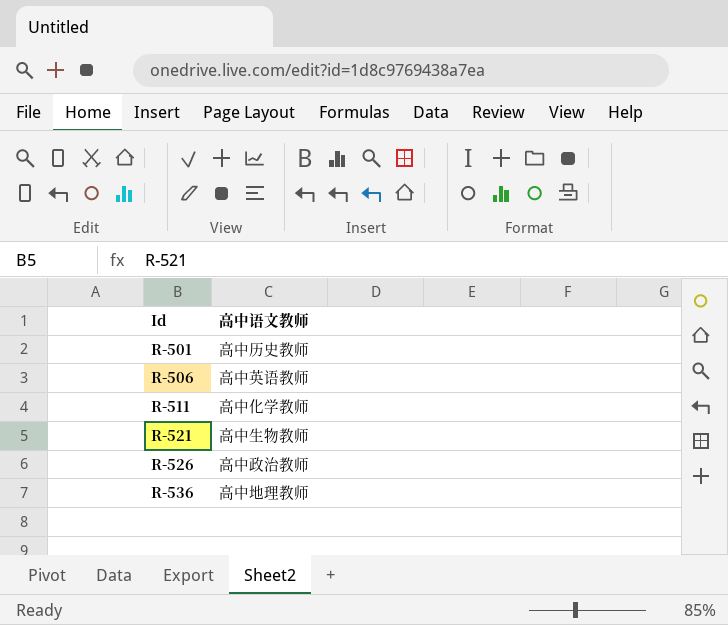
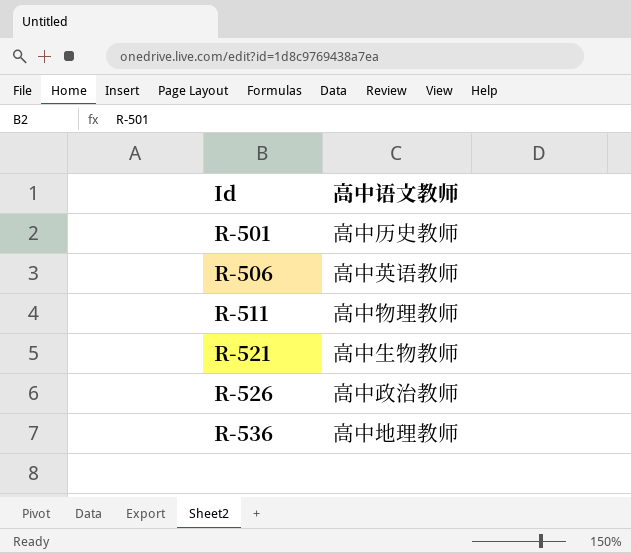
R-511 | 高中语文教师: 高中化学教师 -> 高中物理教师

